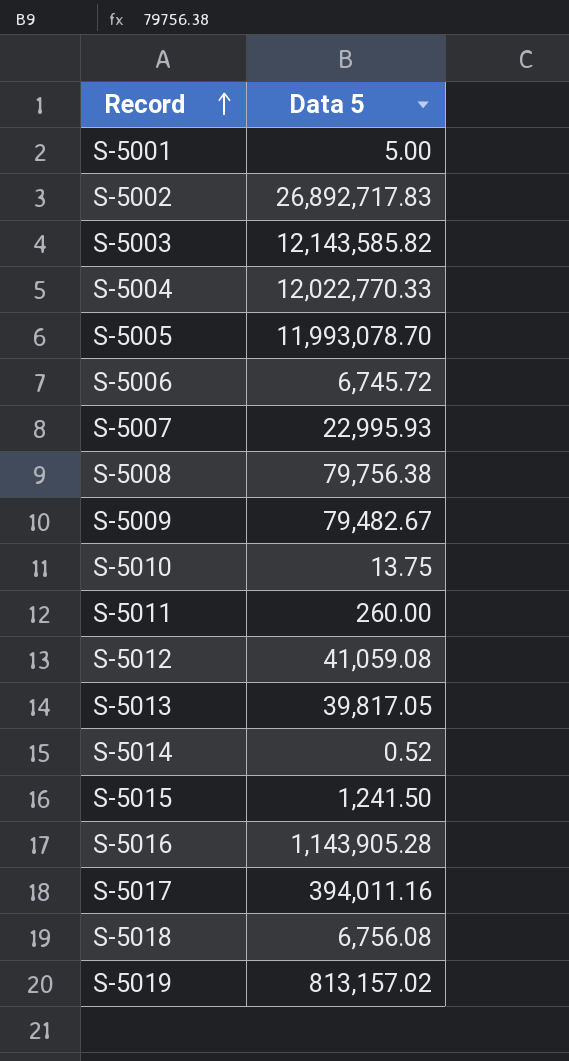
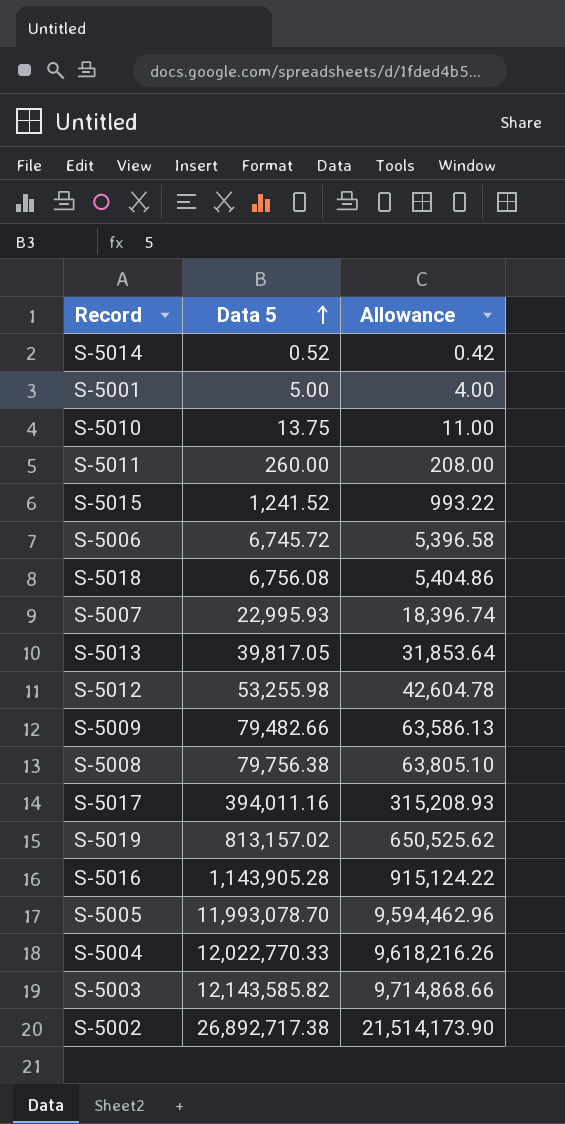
row order: Record ascending -> Data 5 ascending
column Allowance | formula: none -> [Data 5] * 0.8
S-5015 | Data 5: 1,241.50 -> 1,241.52
S-5012 | Data 5: 41,059.08 -> 53,255.98
S-5009 | Data 5: 79,482.67 -> 79,482.66
S-5002 | Data 5: 26,892,717.83 -> 26,892,717.38

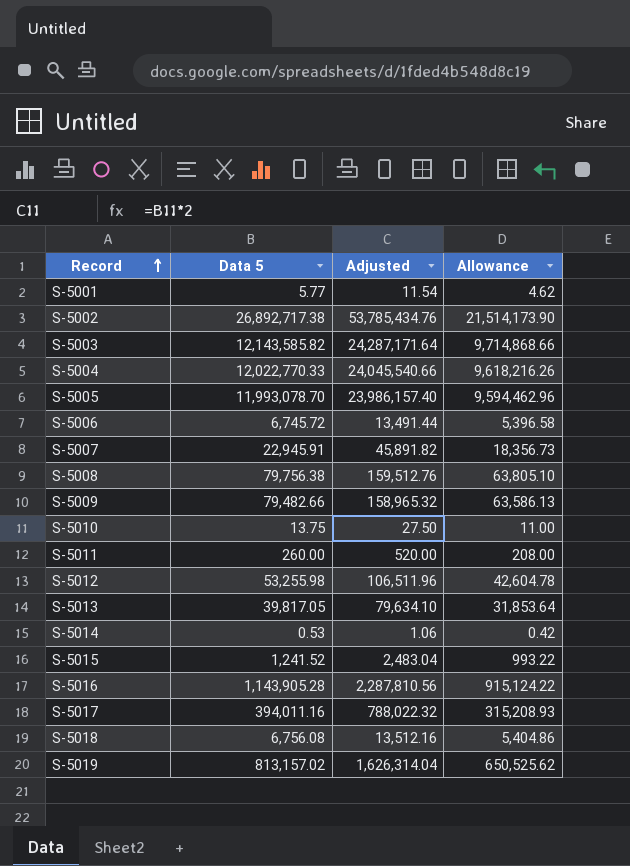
row order: Data 5 ascending -> Record ascending
column Adjusted | formula: none -> [Data 5] * 2
S-5001 | Data 5: 5.00 -> 5.77
S-5001 | Allowance: 4.00 -> 4.62
S-5007 | Data 5: 22,995.93 -> 22,945.91
S-5007 | Allowance: 18,396.74 -> 18,356.73
S-5014 | Data 5: 0.52 -> 0.53

